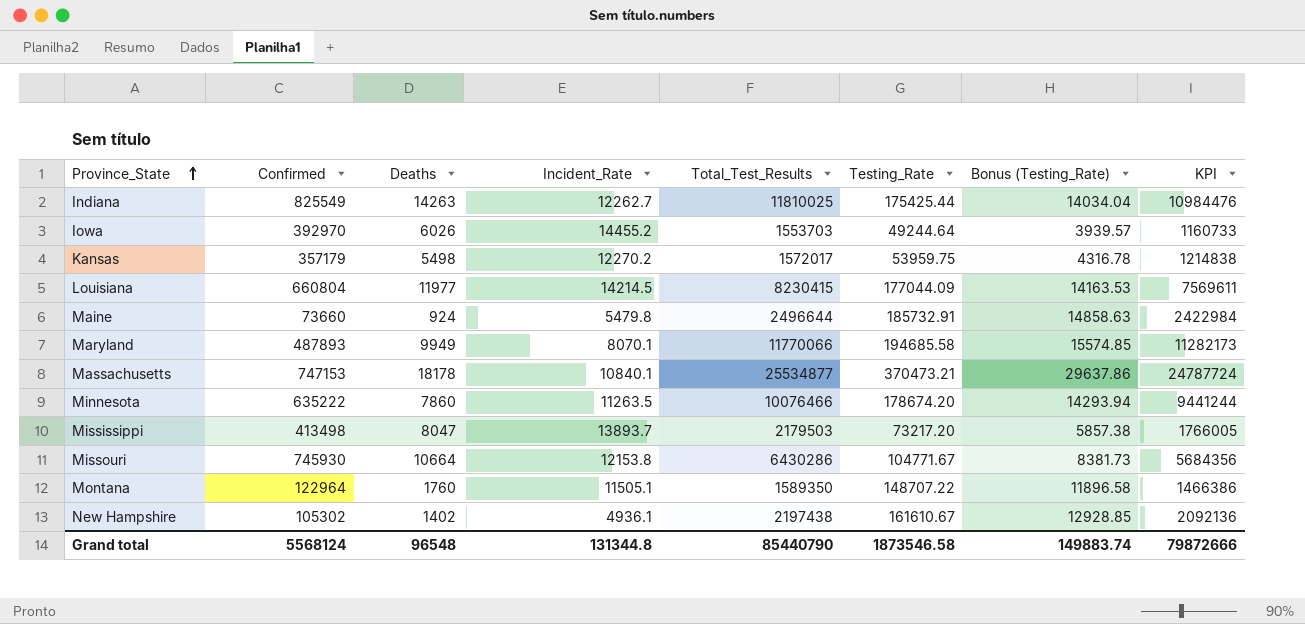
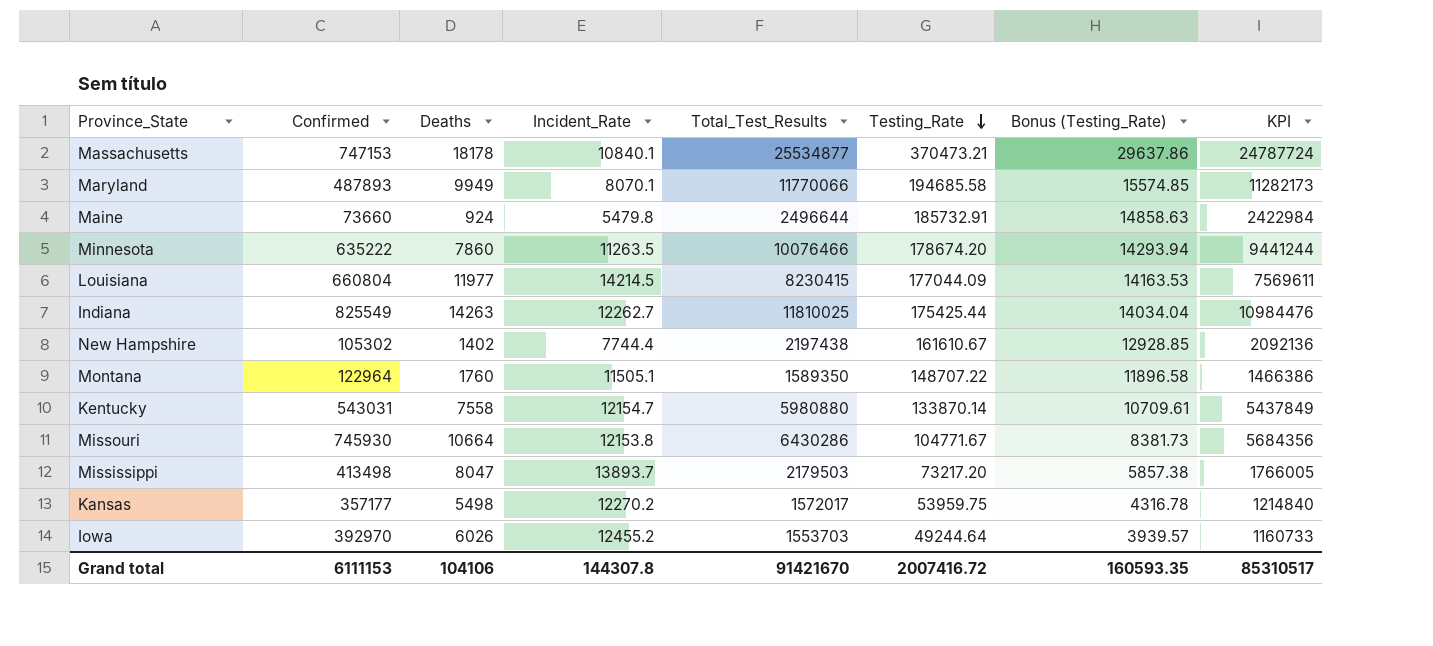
row order: Province_State ascending -> Testing_Rate descending
New Hampshire | Incident_Rate: 4936.1 -> 7744.4
row Kentucky: none -> 543031 | 7558 | 12154.7 | 5980880 | 133870.14 | 10709.61 | 5437849
Kansas | Confirmed: 357179 -> 357177
Kansas | KPI: 1214838 -> 1214840
Iowa | Incident_Rate: 14455.2 -> 12455.2
Grand total | Confirmed: 5568124 -> 6111153
Grand total | Deaths: 96548 -> 104106
Grand total | Incident_Rate: 131344.8 -> 144307.8
Grand total | Total_Test_Results: 85440790 -> 91421670
Grand total | Testing_Rate: 1873546.58 -> 2007416.72
Grand total | Bonus (Testing_Rate): 149883.74 -> 160593.35
Grand total | KPI: 79872666 -> 85310517

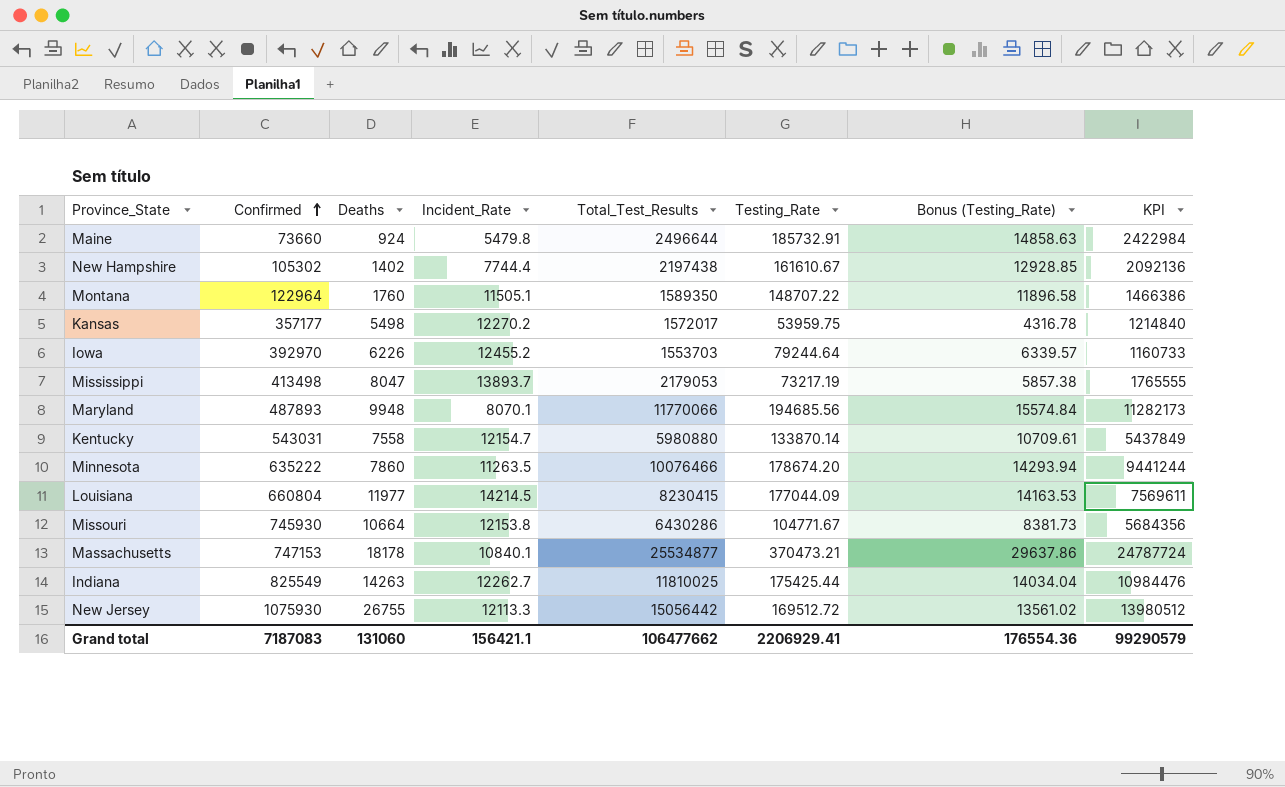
row order: Testing_Rate descending -> Confirmed ascending
Iowa | Deaths: 6026 -> 6226
Iowa | Testing_Rate: 49244.64 -> 79244.64
Iowa | Bonus (Testing_Rate): 3939.57 -> 6339.57
Mississippi | Total_Test_Results: 2179503 -> 2179053
Mississippi | Testing_Rate: 73217.20 -> 73217.19
Mississippi | KPI: 1766005 -> 1765555
Maryland | Deaths: 9949 -> 9948
Maryland | Testing_Rate: 194685.58 -> 194685.56
Maryland | Bonus (Testing_Rate): 15574.85 -> 15574.84
row New Jersey: none -> 1075930 | 26755 | 12113.3 | 15056442 | 169512.72 | 13561.02 | 13980512
Grand total | Confirmed: 6111153 -> 7187083
Grand total | Deaths: 104106 -> 131060
Grand total | Incident_Rate: 144307.8 -> 156421.1
Grand total | Total_Test_Results: 91421670 -> 106477662
Grand total | Testing_Rate: 2007416.72 -> 2206929.41
Grand total | Bonus (Testing_Rate): 160593.35 -> 176554.36
Grand total | KPI: 85310517 -> 99290579

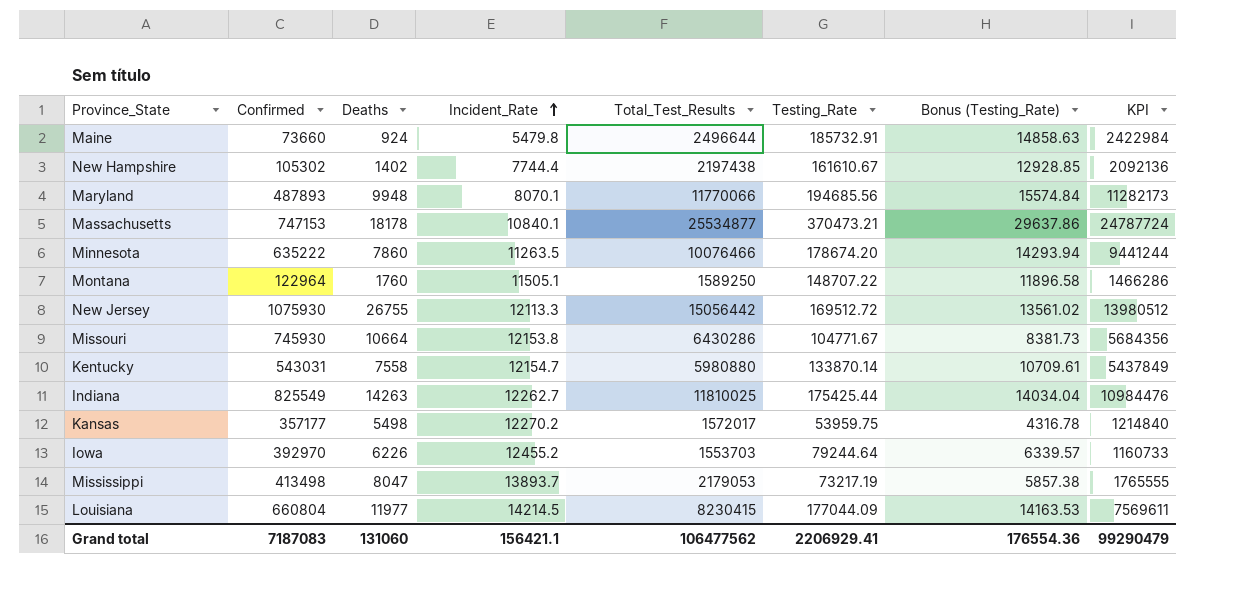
row order: Confirmed ascending -> Incident_Rate ascending
Montana | Total_Test_Results: 1589350 -> 1589250
Montana | KPI: 1466386 -> 1466286
Grand total | Total_Test_Results: 106477662 -> 106477562
Grand total | KPI: 99290579 -> 99290479

